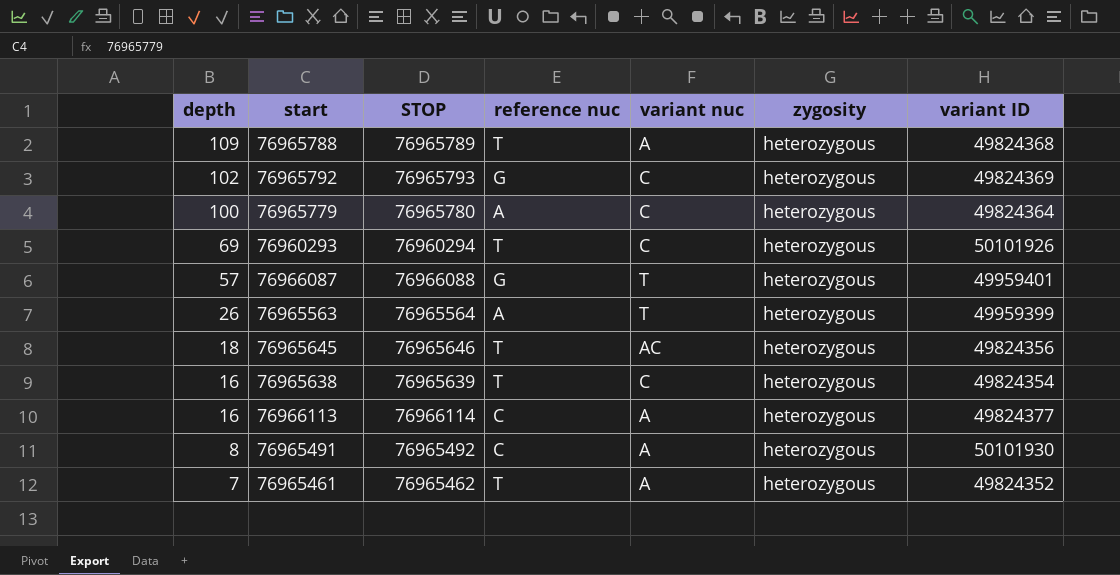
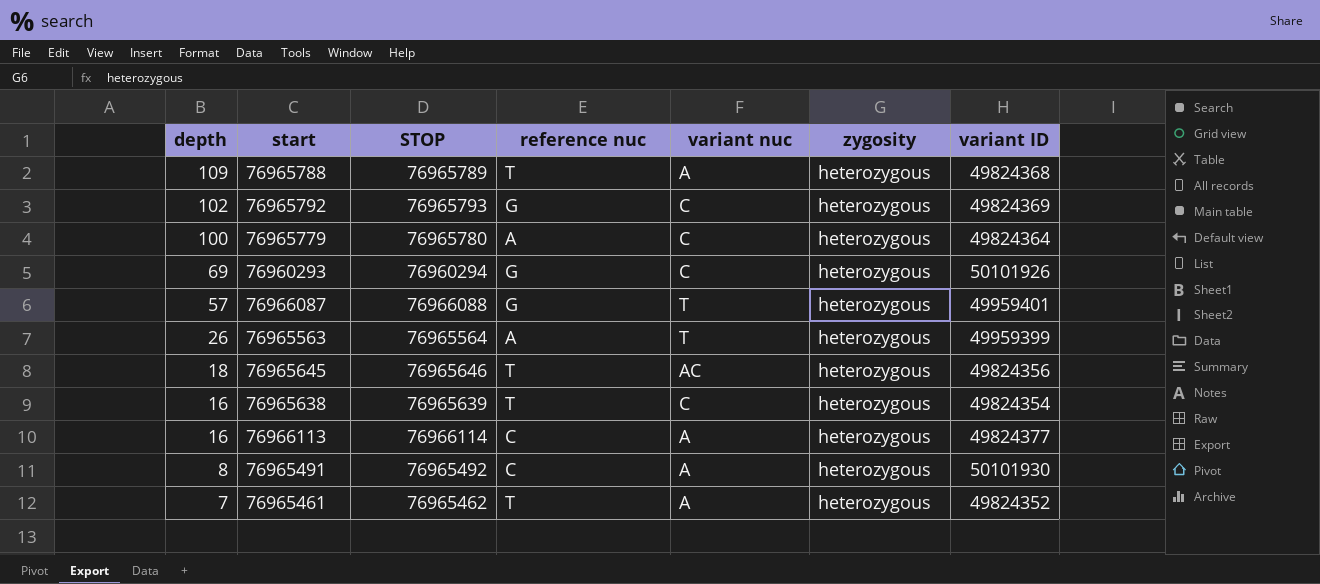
76960293 | reference nuc: T -> G

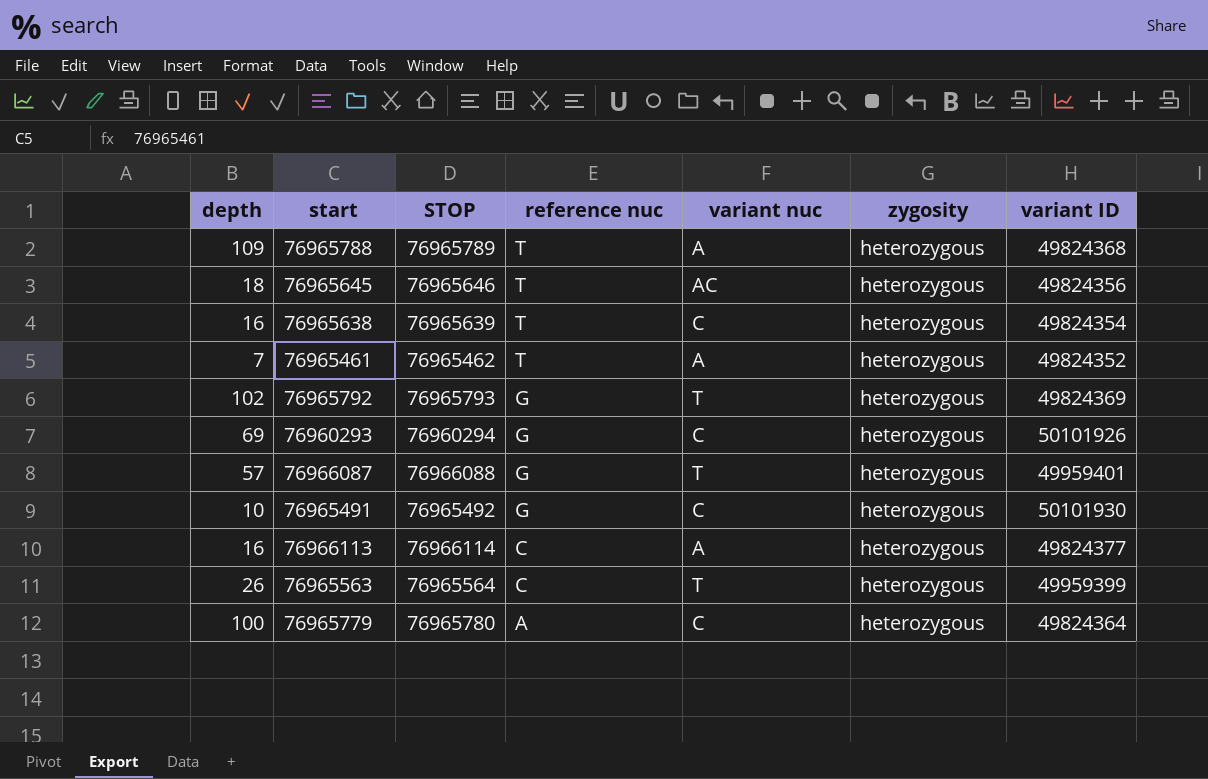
row order: depth descending -> reference nuc descending
76965792 | variant nuc: C -> T
76965491 | depth: 8 -> 10
76965491 | reference nuc: C -> G
76965491 | variant nuc: A -> C
76965563 | reference nuc: A -> C

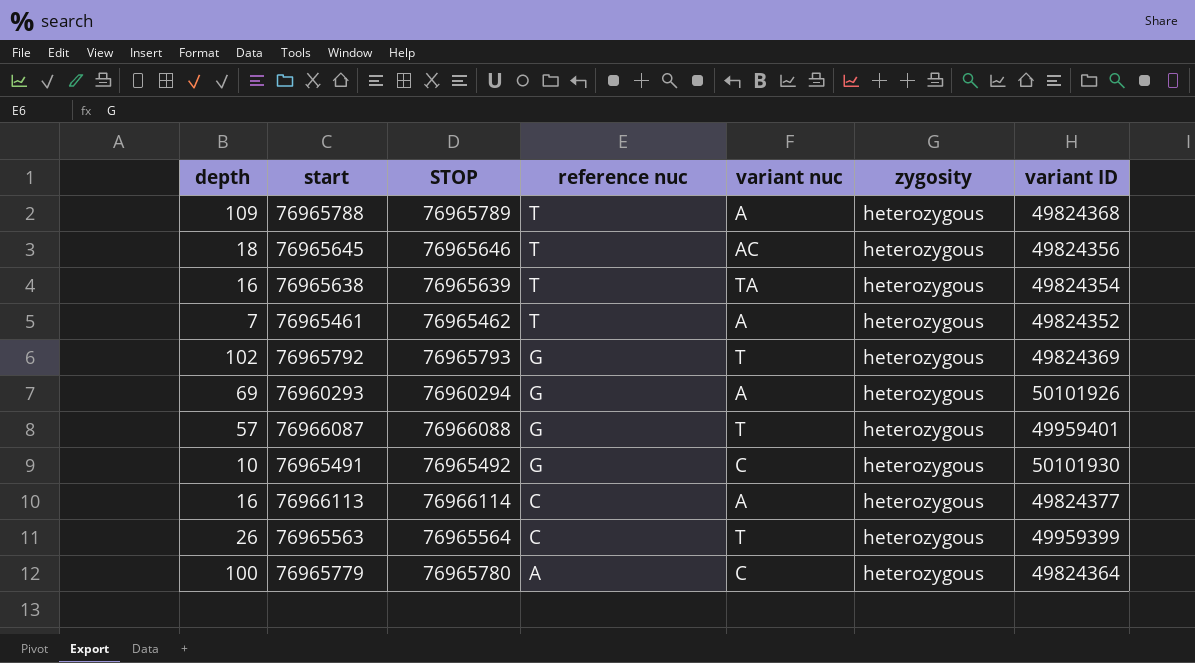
76965638 | variant nuc: C -> TA
76960293 | variant nuc: C -> A

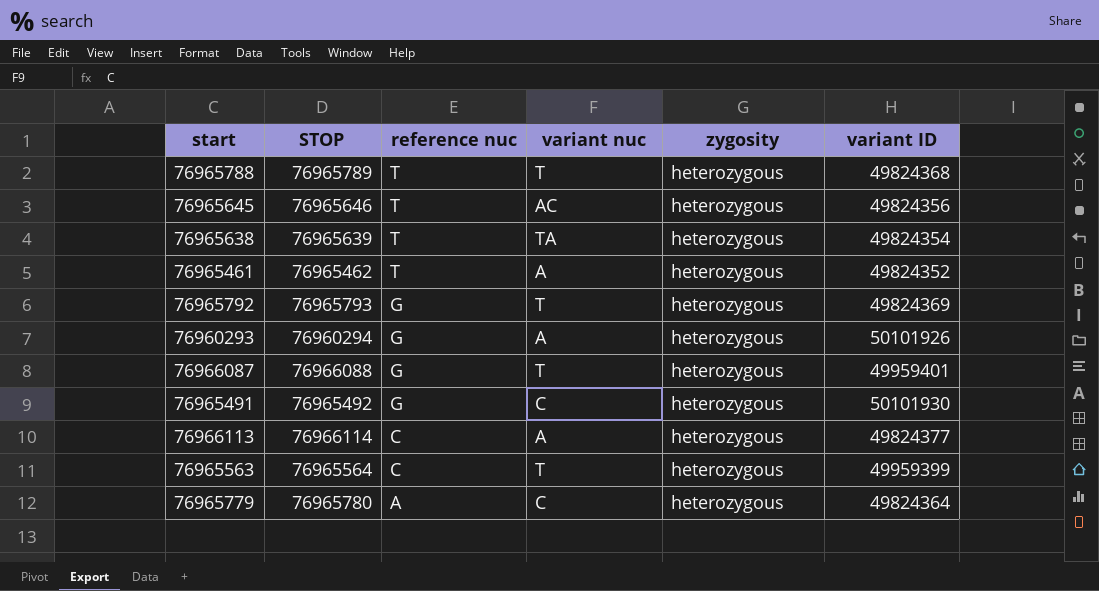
column depth | position: 1 -> none
76965788 | variant nuc: A -> T

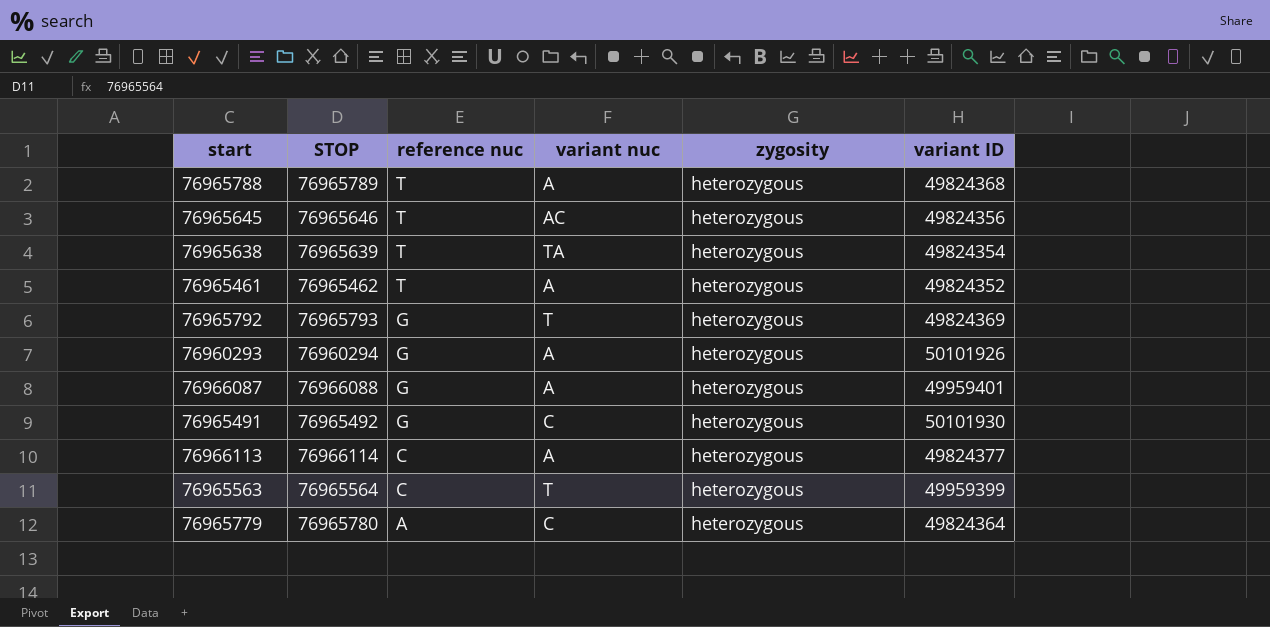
76965788 | variant nuc: T -> A
76966087 | variant nuc: T -> A

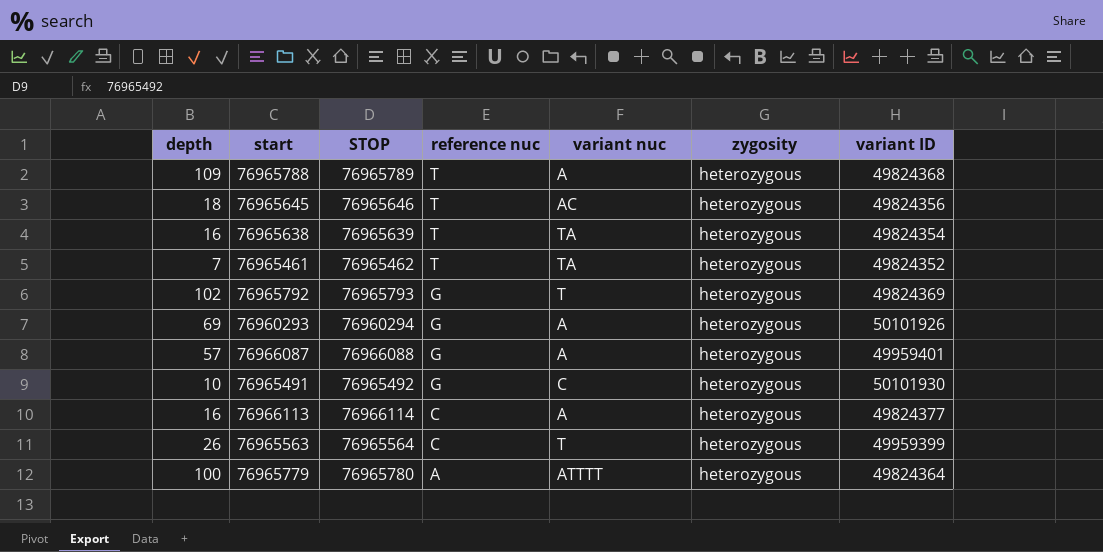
column depth | position: none -> 1
76965461 | variant nuc: A -> TA
76965779 | variant nuc: C -> ATTTT

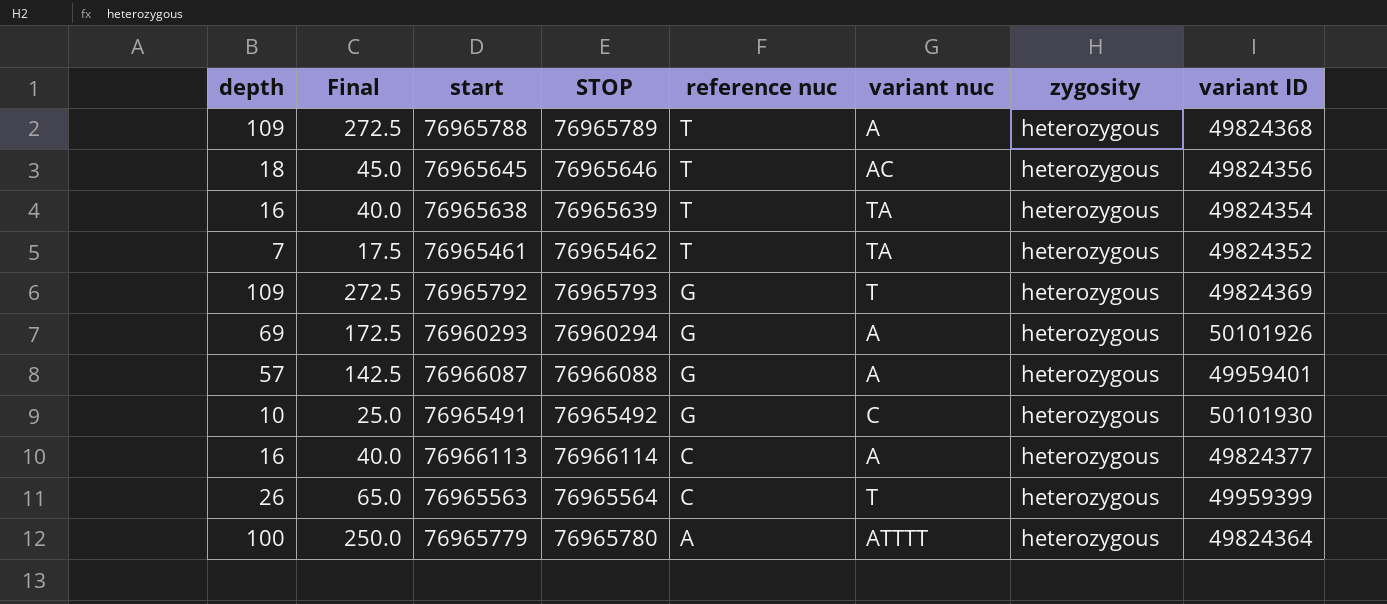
column Final | formula: none -> [depth] * 2.5
76965792 | depth: 102 -> 109

